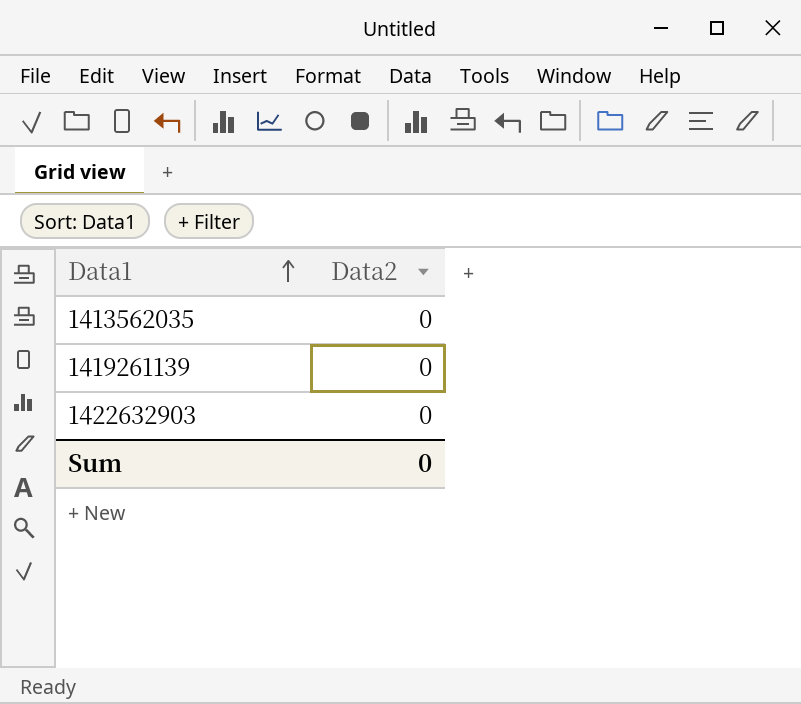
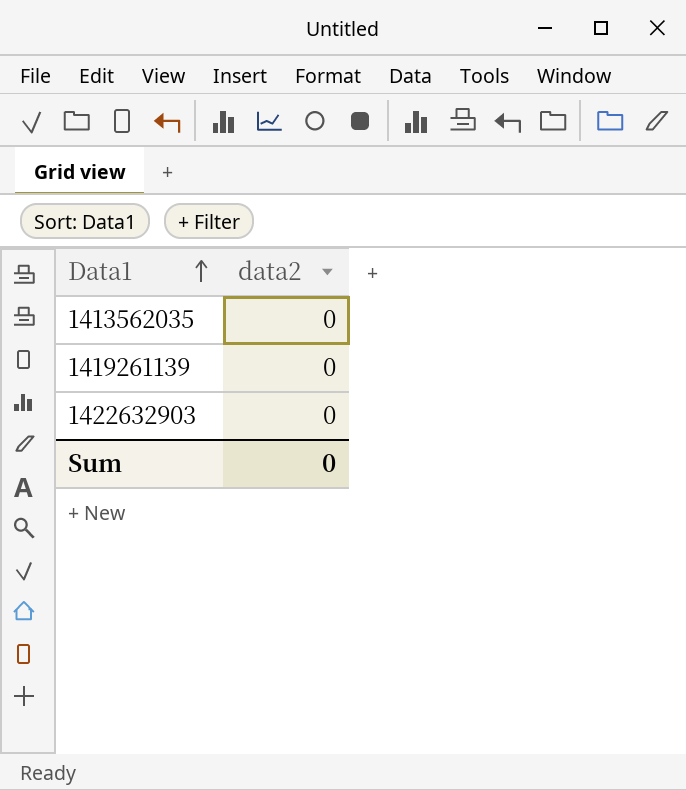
column name: Data2 -> data2

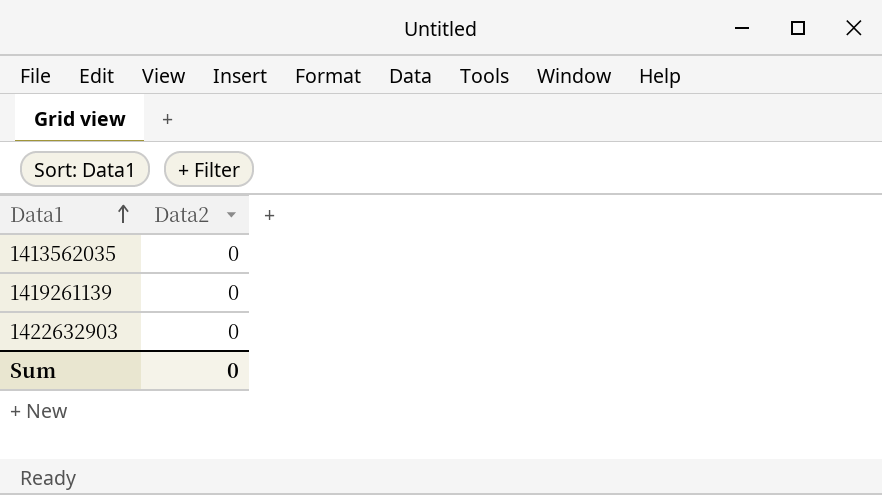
column name: data2 -> Data2

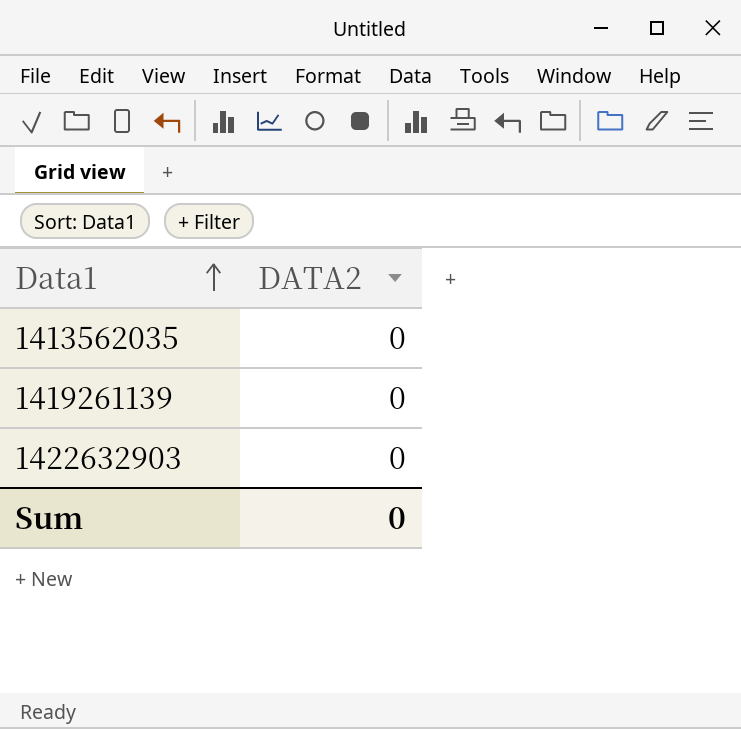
column name: Data2 -> DATA2

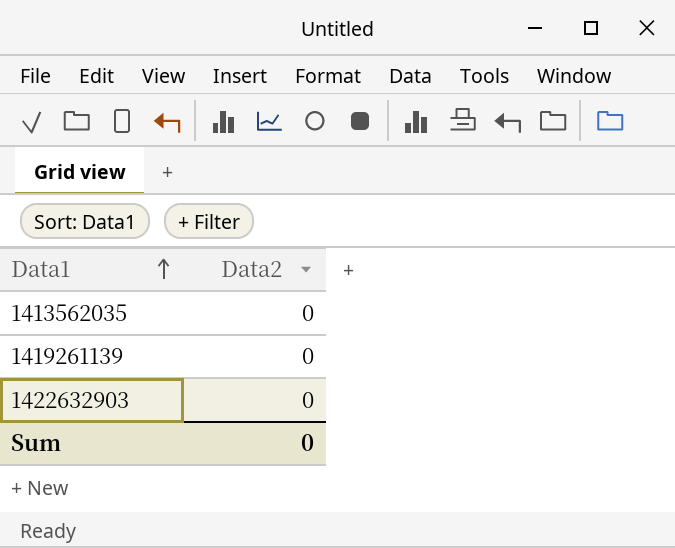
column name: DATA2 -> Data2

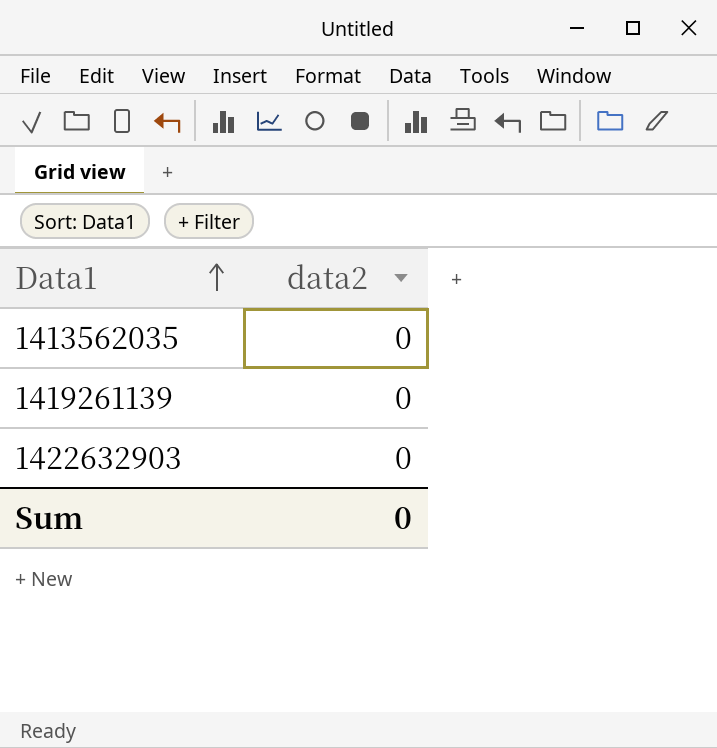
column name: Data2 -> data2

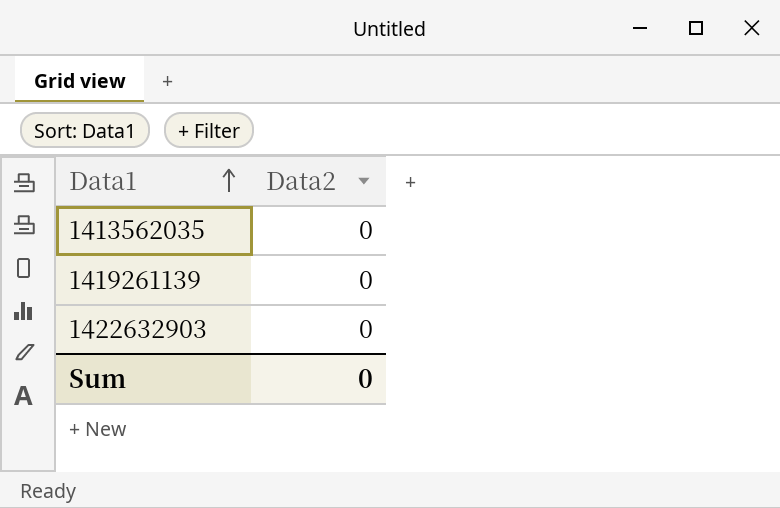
column name: data2 -> Data2

